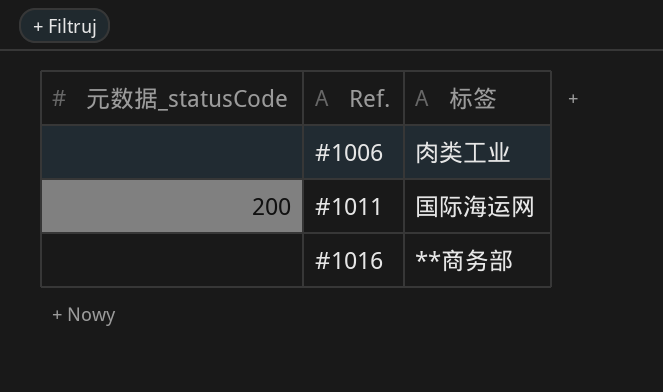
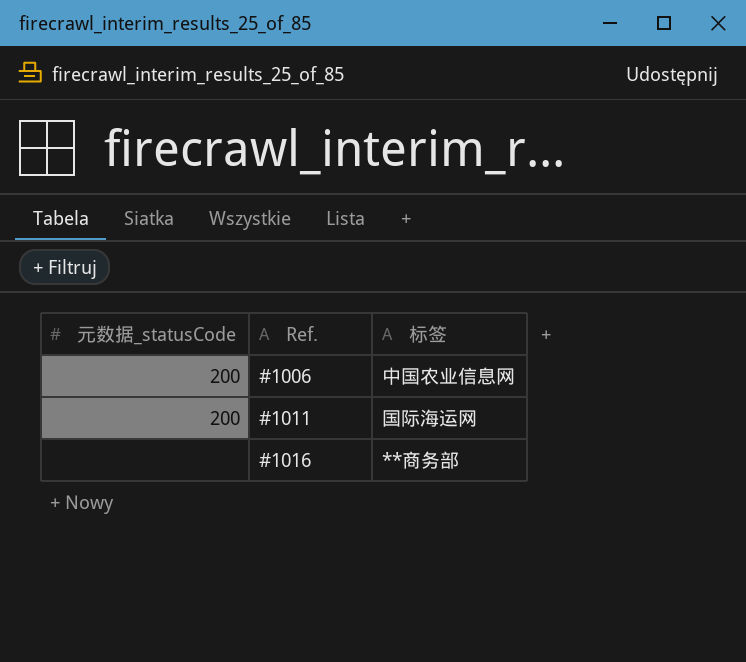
#1006 | 元数据_statusCode: none -> 200
#1006 | 标签: 肉类工业 -> 中国农业信息网

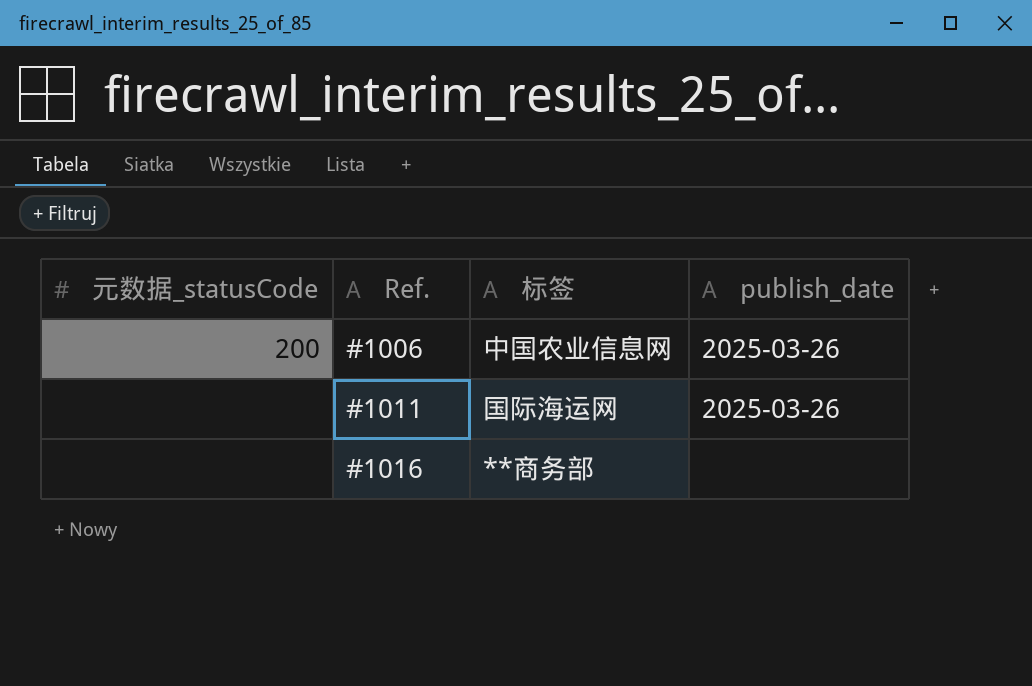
column publish_date | position: none -> 4
#1011 | 元数据_statusCode: 200 -> none

